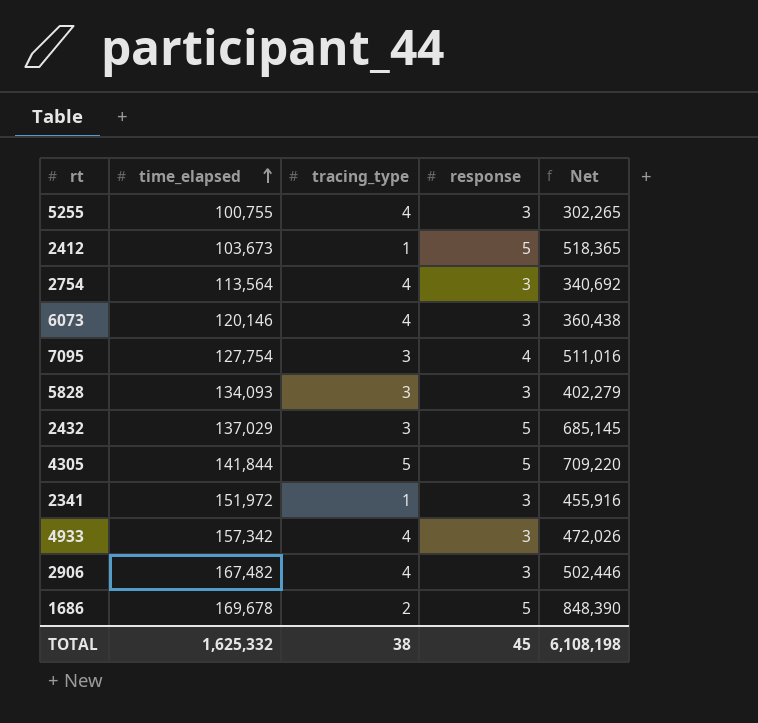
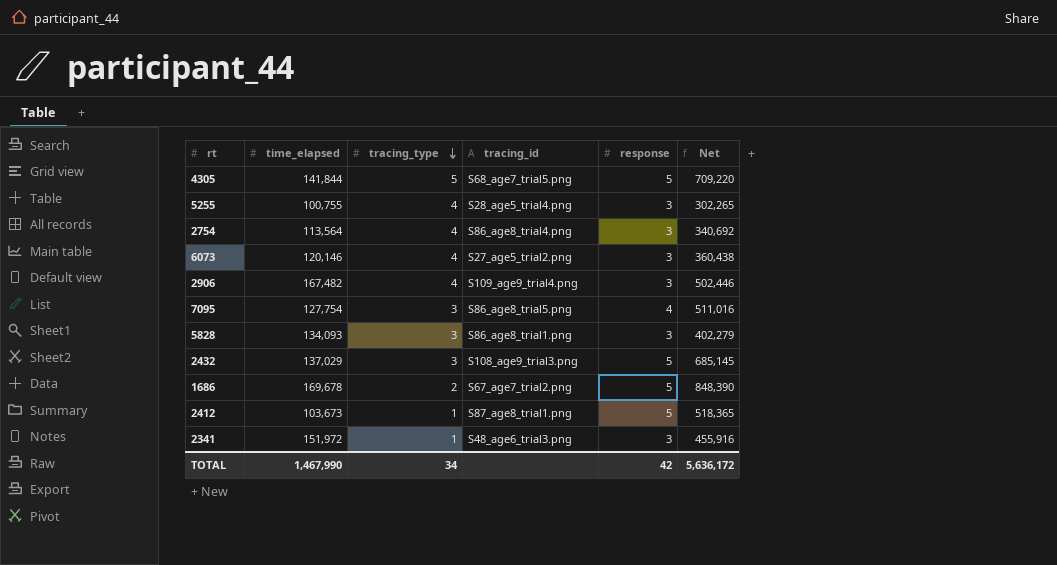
row order: time_elapsed ascending -> tracing_type descending
column tracing_id | position: none -> 4
row 4933: 157,342 | 4 | 3 | 472,026 -> none
TOTAL | time_elapsed: 1,625,332 -> 1,467,990
TOTAL | tracing_type: 38 -> 34
TOTAL | response: 45 -> 42
TOTAL | Net: 6,108,198 -> 5,636,172

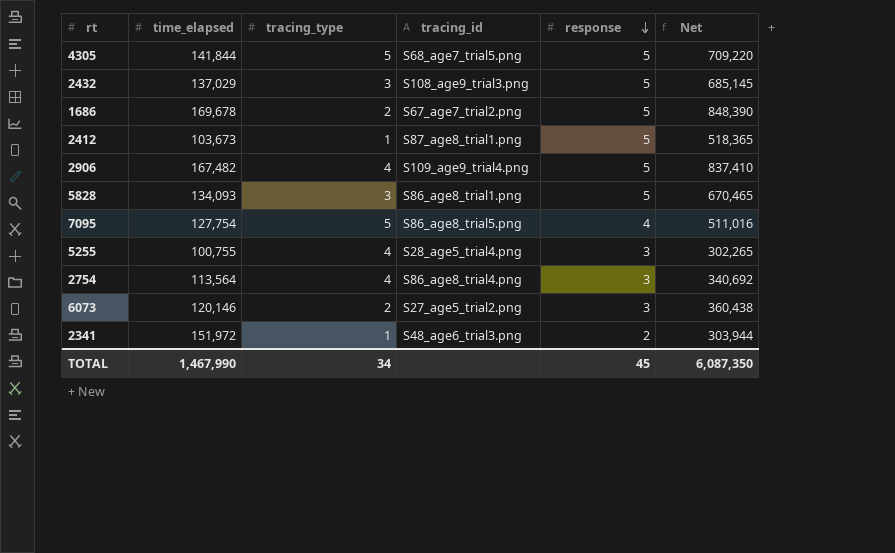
row order: tracing_type descending -> response descending
2906 | response: 3 -> 5
2906 | Net: 502,446 -> 837,410
5828 | response: 3 -> 5
5828 | Net: 402,279 -> 670,465
7095 | tracing_type: 3 -> 5
6073 | tracing_type: 4 -> 2
2341 | response: 3 -> 2
2341 | Net: 455,916 -> 303,944
TOTAL | response: 42 -> 45
TOTAL | Net: 5,636,172 -> 6,087,350

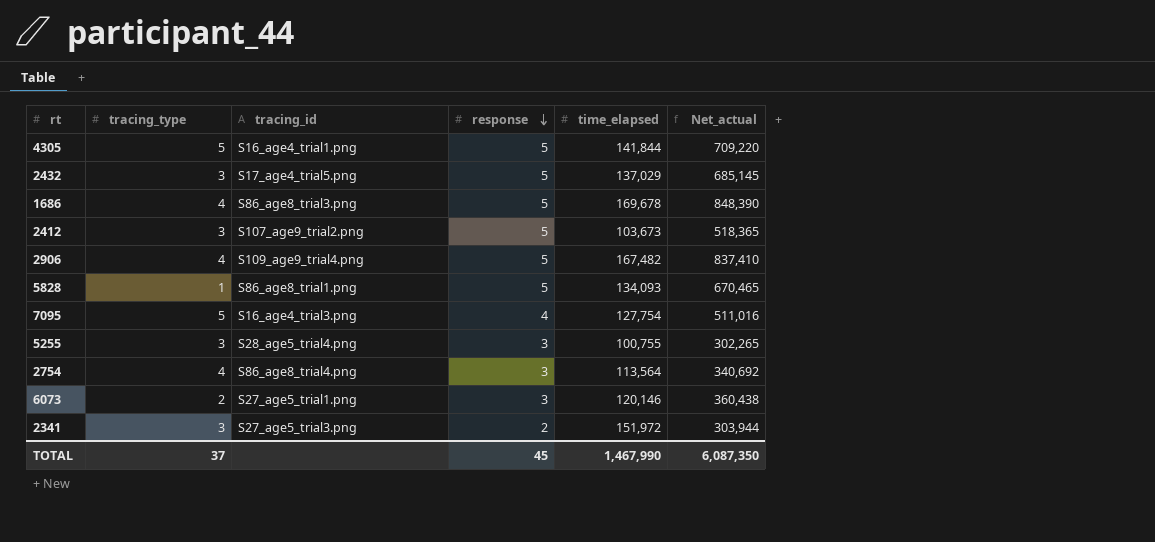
column time_elapsed | position: 2 -> 5
column name: Net -> Net_actual
4305 | tracing_id: S68_age7_trial5.png -> S16_age4_trial1.png
2432 | tracing_id: S108_age9_trial3.png -> S17_age4_trial5.png
1686 | tracing_type: 2 -> 4
1686 | tracing_id: S67_age7_trial2.png -> S86_age8_trial3.png
2412 | tracing_type: 1 -> 3
2412 | tracing_id: S87_age8_trial1.png -> S107_age9_trial2.png
5828 | tracing_type: 3 -> 1
7095 | tracing_id: S86_age8_trial5.png -> S16_age4_trial3.png
5255 | tracing_type: 4 -> 3
6073 | tracing_id: S27_age5_trial2.png -> S27_age5_trial1.png
2341 | tracing_type: 1 -> 3
2341 | tracing_id: S48_age6_trial3.png -> S27_age5_trial3.png
TOTAL | tracing_type: 34 -> 37

